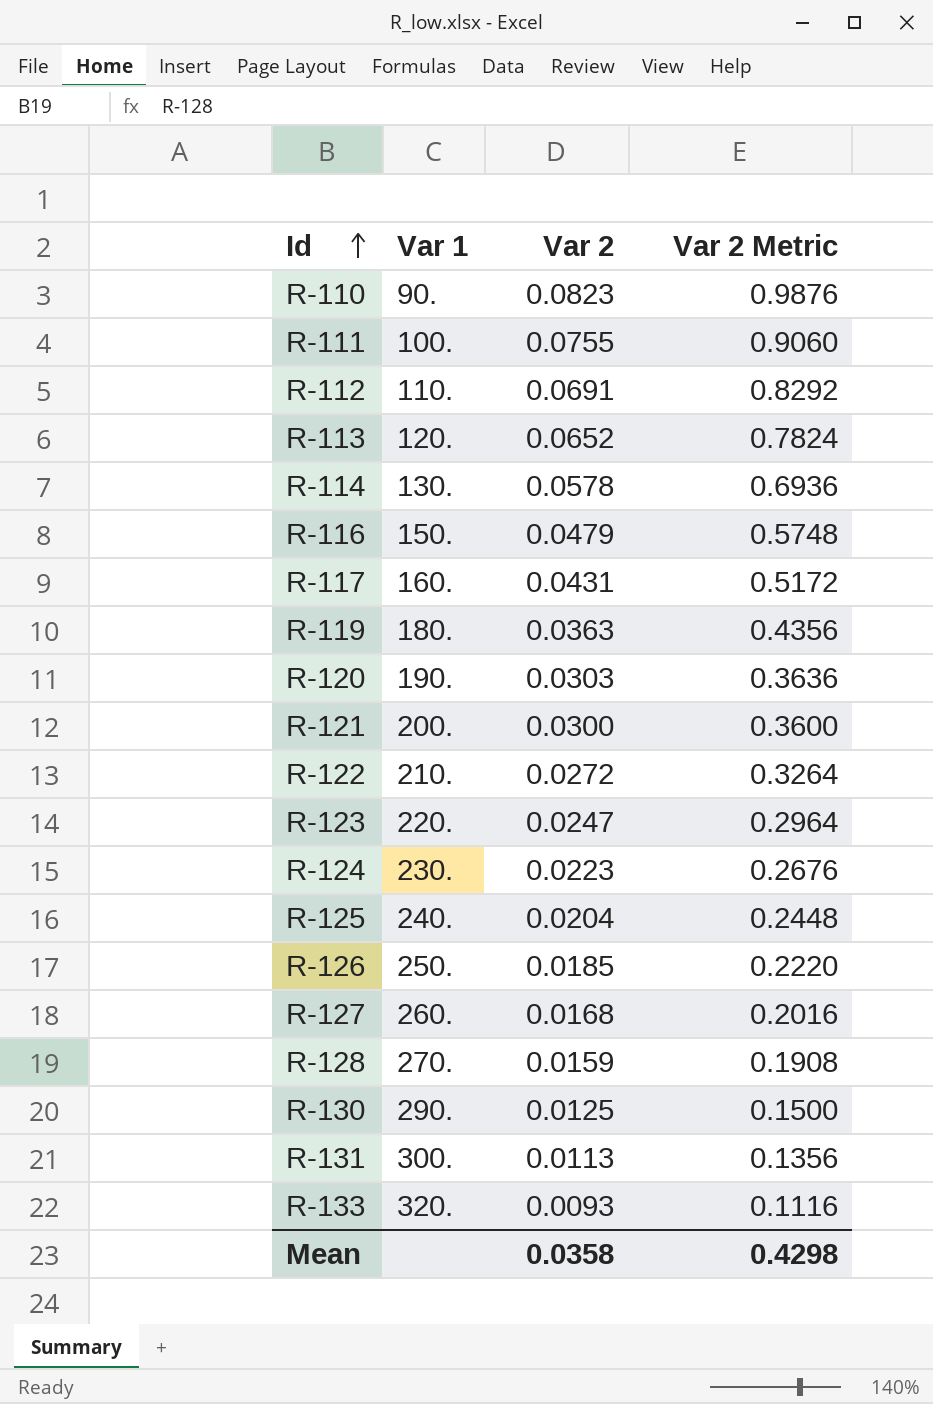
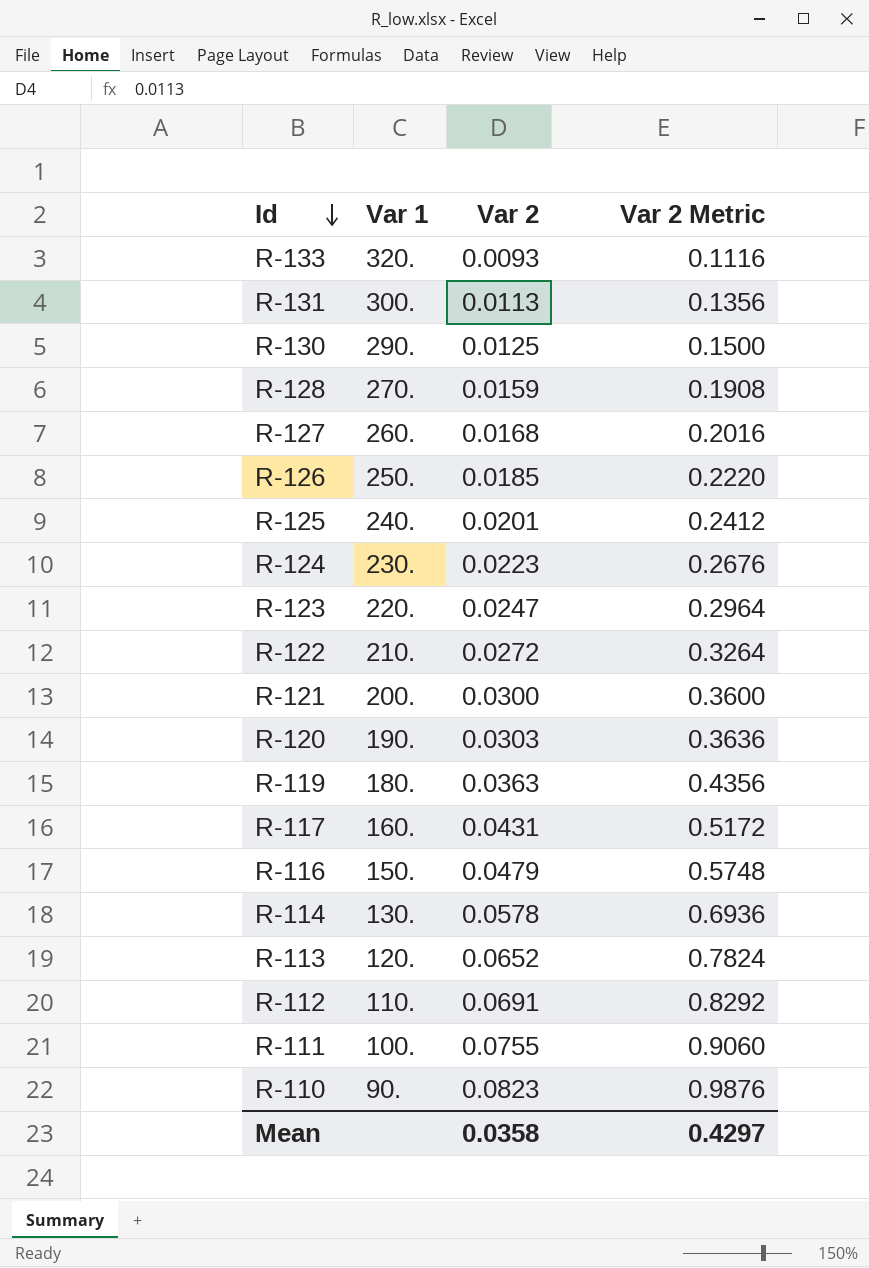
row order: Id ascending -> Id descending
R-125 | Var 2: 0.0204 -> 0.0201
R-125 | Var 2 Metric: 0.2448 -> 0.2412
Mean | Var 2 Metric: 0.4298 -> 0.4297

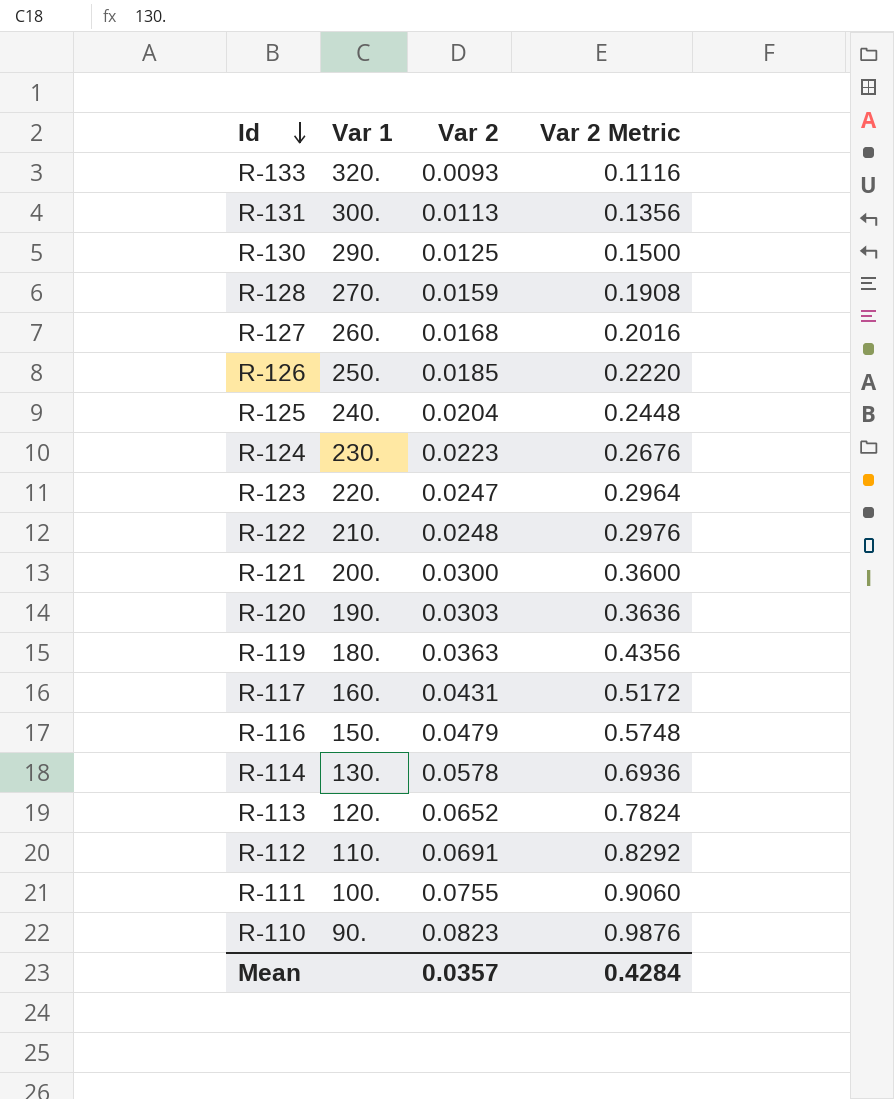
R-125 | Var 2: 0.0201 -> 0.0204
R-125 | Var 2 Metric: 0.2412 -> 0.2448
R-122 | Var 2: 0.0272 -> 0.0248
R-122 | Var 2 Metric: 0.3264 -> 0.2976
Mean | Var 2: 0.0358 -> 0.0357
Mean | Var 2 Metric: 0.4297 -> 0.4284

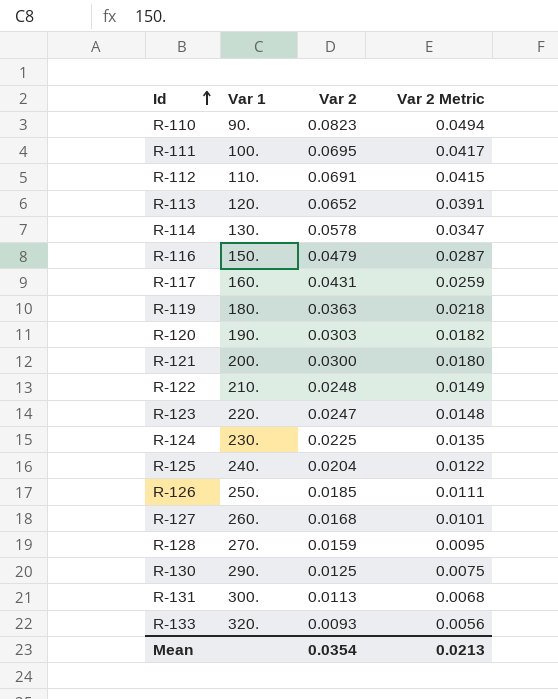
row order: Id descending -> Id ascending
column Var 2 Metric | formula: [Var 2] * 12 -> [Var 2] * 0.6
R-111 | Var 2: 0.0755 -> 0.0695
R-124 | Var 2: 0.0223 -> 0.0225
Mean | Var 2: 0.0357 -> 0.0354
Mean | Var 2 Metric: 0.4284 -> 0.0213

